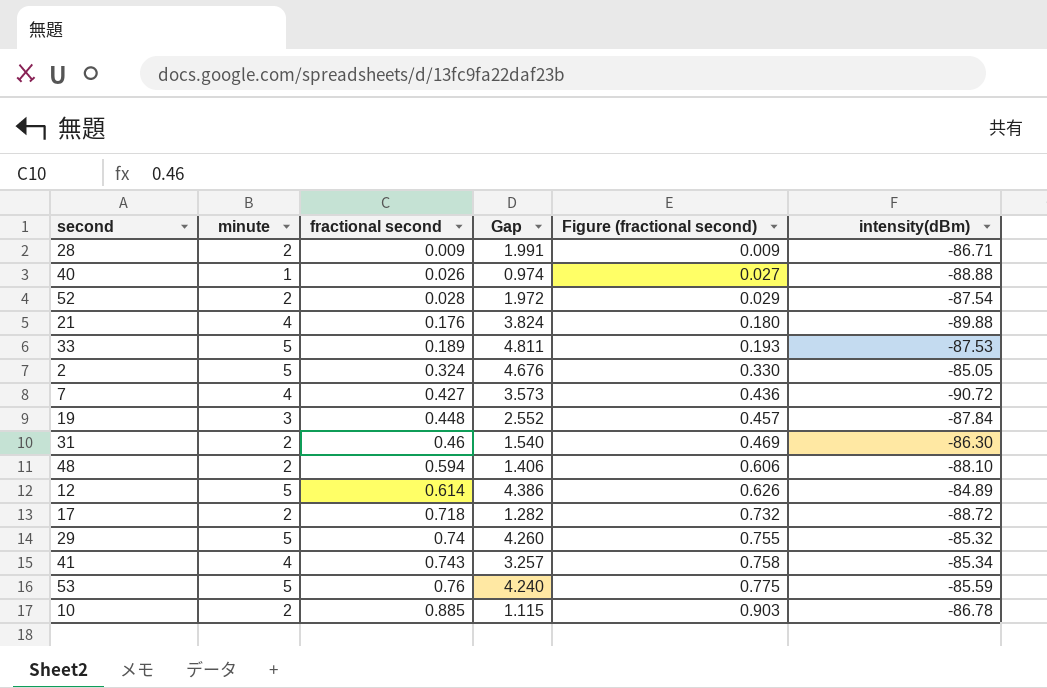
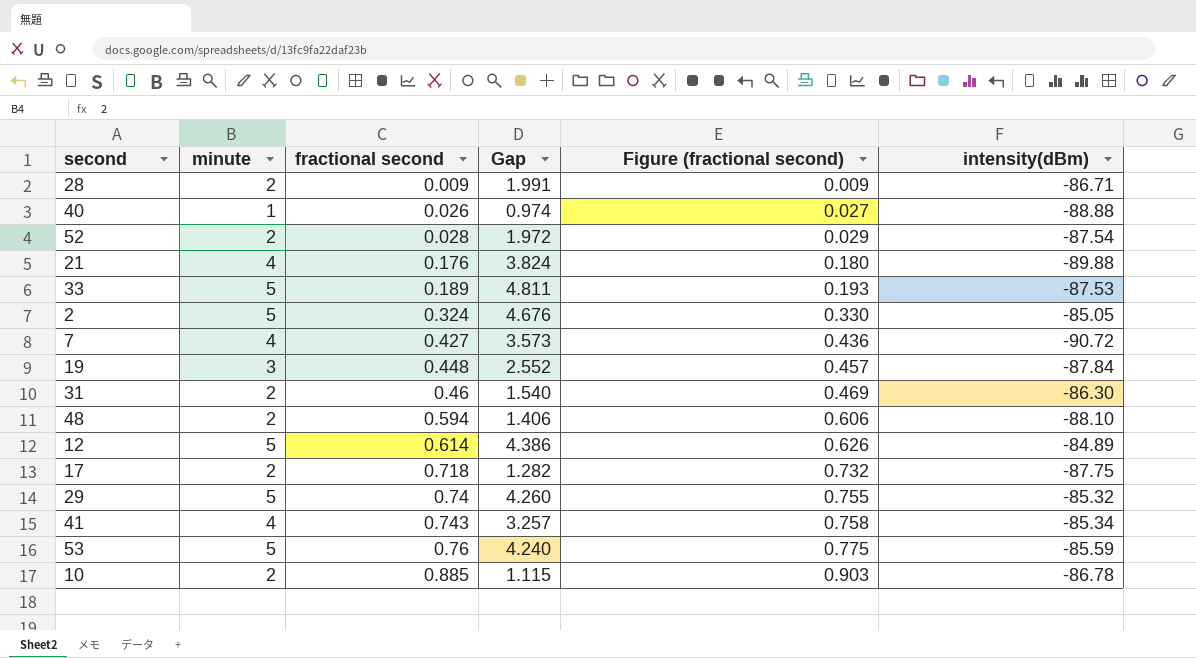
17 | intensity(dBm): -88.72 -> -87.75

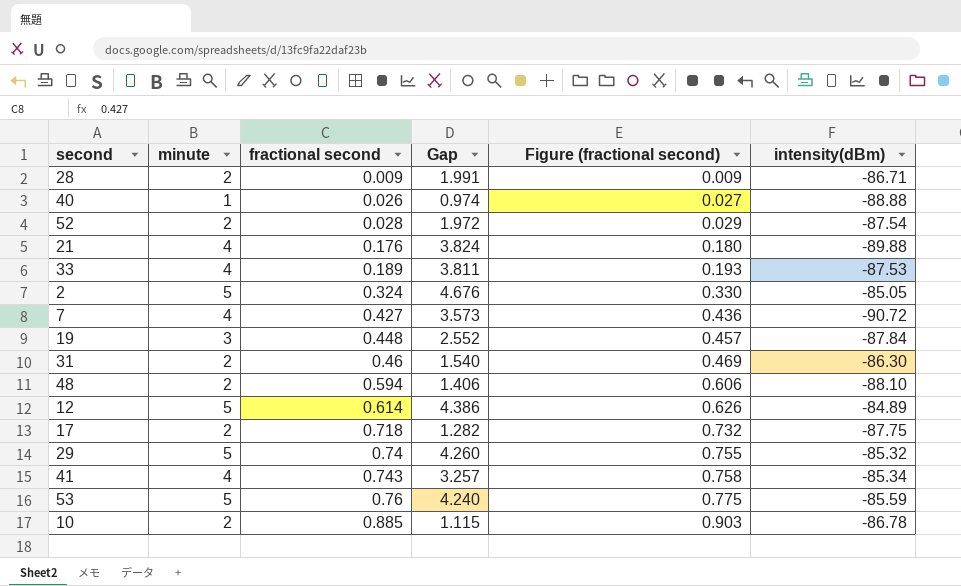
33 | minute: 5 -> 4
33 | Gap: 4.811 -> 3.811

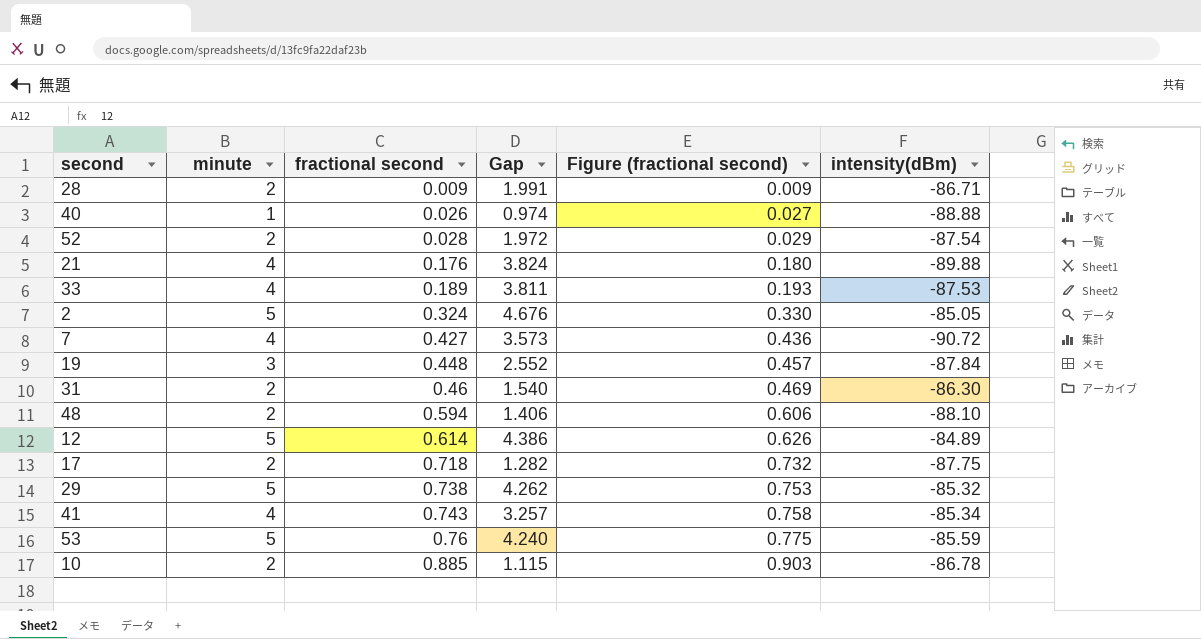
29 | fractional second: 0.74 -> 0.738
29 | Gap: 4.260 -> 4.262
29 | Figure (fractional second): 0.755 -> 0.753

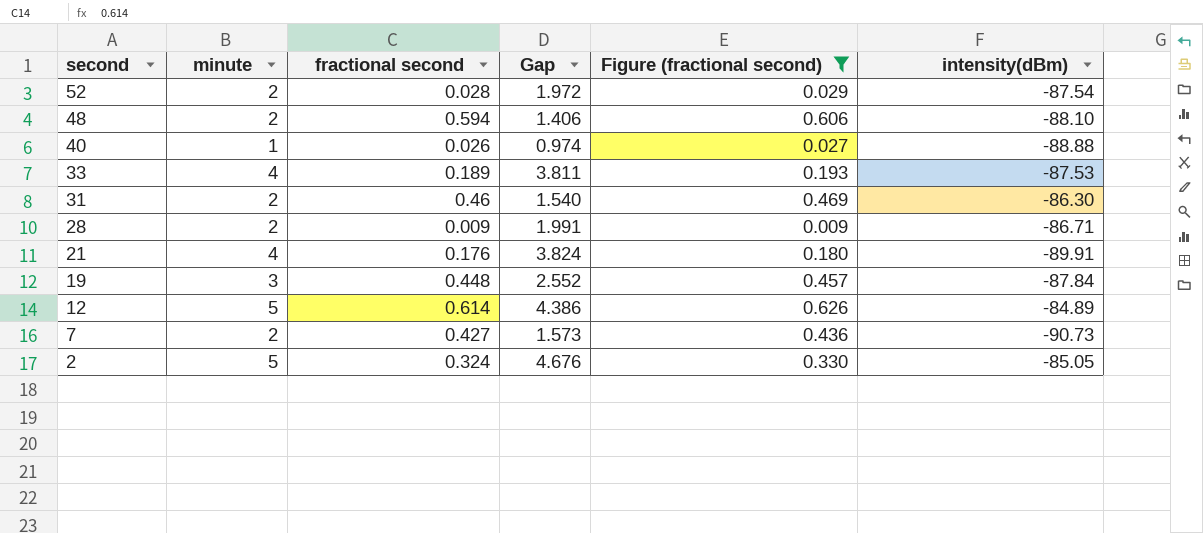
filter: none -> Figure (fractional second) <= 0.626
row order: fractional second ascending -> second descending
21 | intensity(dBm): -89.88 -> -89.91
7 | minute: 4 -> 2
7 | Gap: 3.573 -> 1.573
7 | intensity(dBm): -90.72 -> -90.73

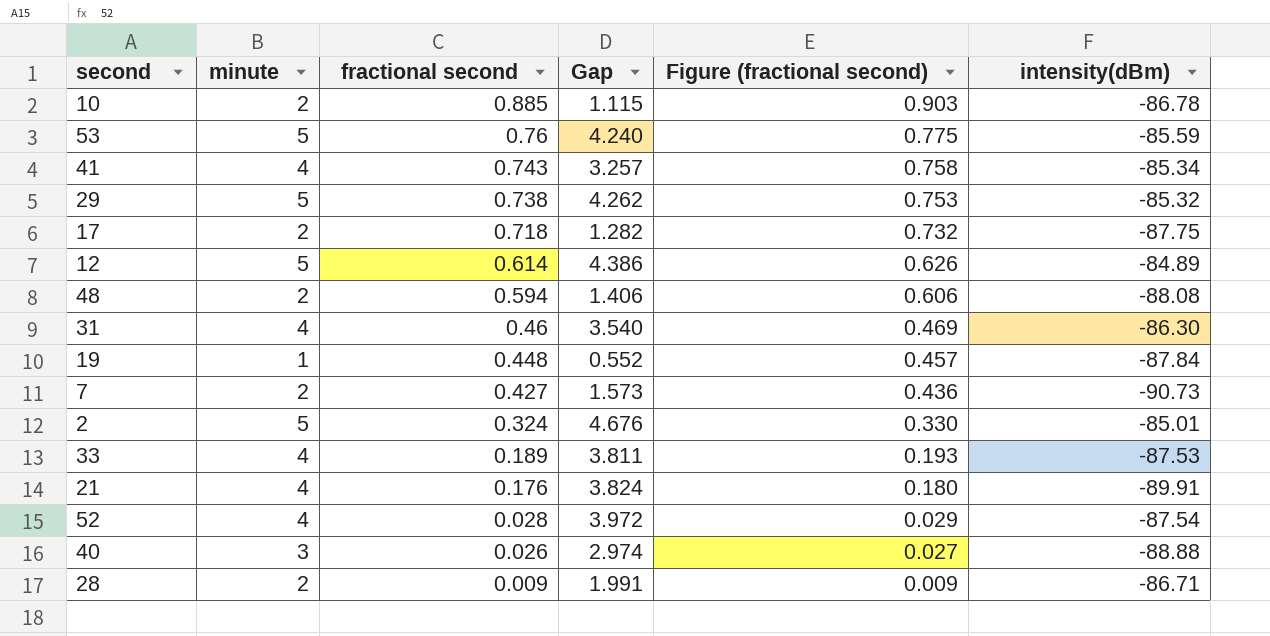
filter: Figure (fractional second) <= 0.626 -> none
row order: second descending -> fractional second descending
48 | intensity(dBm): -88.10 -> -88.08
31 | minute: 2 -> 4
31 | Gap: 1.540 -> 3.540
19 | minute: 3 -> 1
19 | Gap: 2.552 -> 0.552
2 | intensity(dBm): -85.05 -> -85.01
52 | minute: 2 -> 4
52 | Gap: 1.972 -> 3.972
40 | minute: 1 -> 3
40 | Gap: 0.974 -> 2.974

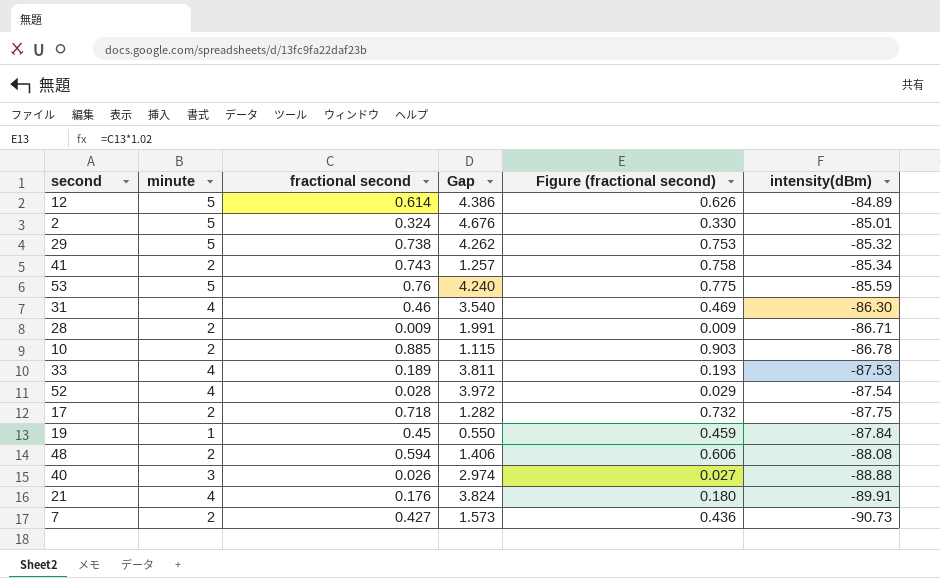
row order: fractional second descending -> intensity(dBm) descending
41 | minute: 4 -> 2
41 | Gap: 3.257 -> 1.257
19 | fractional second: 0.448 -> 0.45
19 | Gap: 0.552 -> 0.550
19 | Figure (fractional second): 0.457 -> 0.459

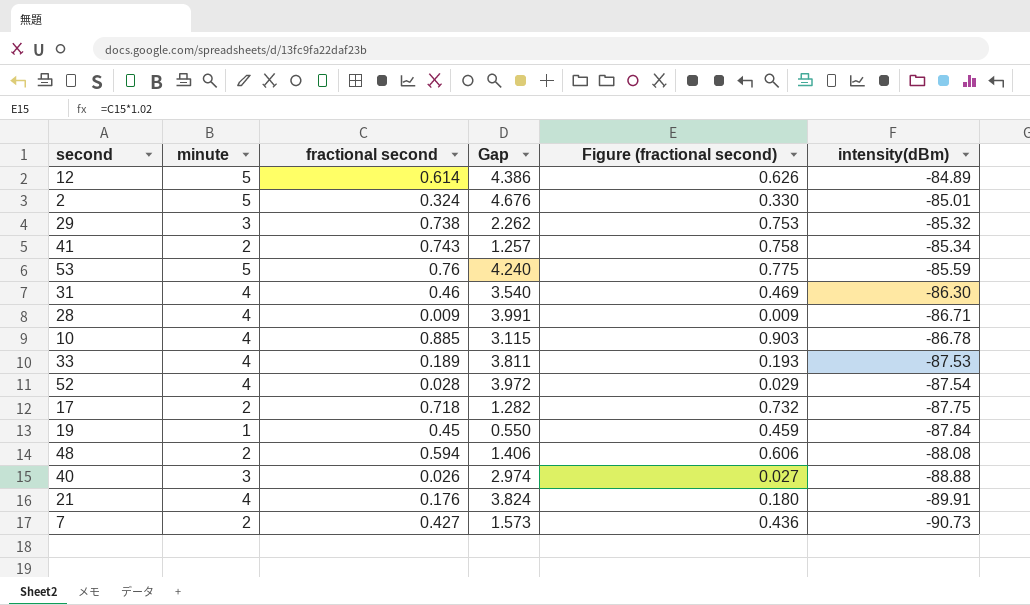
29 | minute: 5 -> 3
29 | Gap: 4.262 -> 2.262
28 | minute: 2 -> 4
28 | Gap: 1.991 -> 3.991
10 | minute: 2 -> 4
10 | Gap: 1.115 -> 3.115

